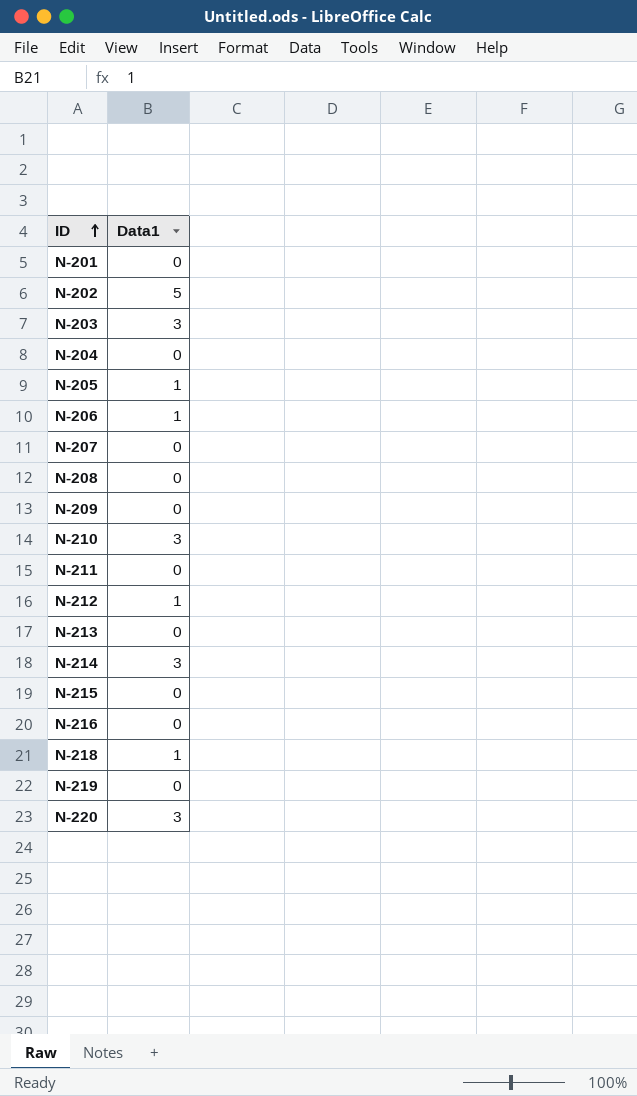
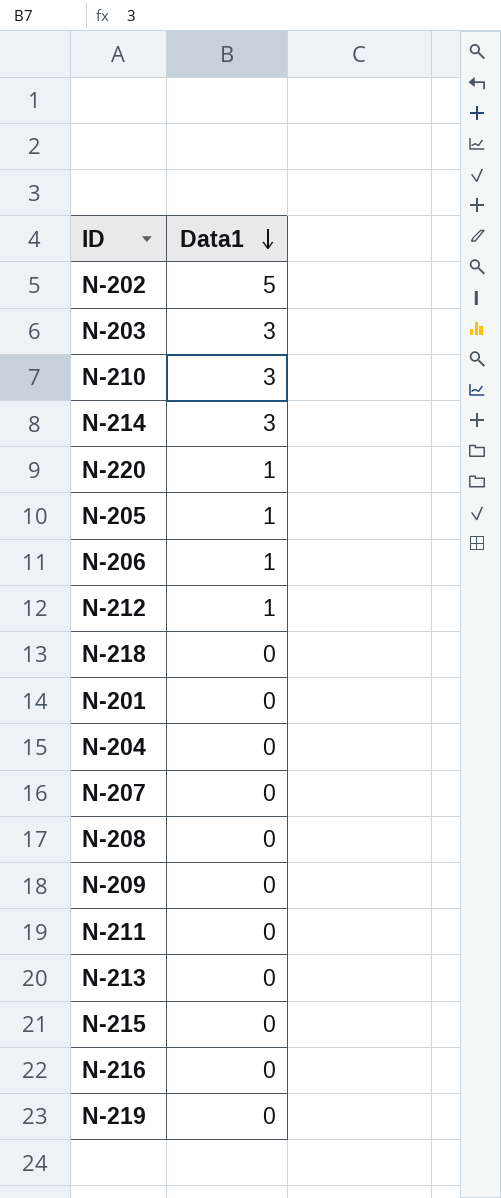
row order: ID ascending -> Data1 descending
N-220 | Data1: 3 -> 1
N-218 | Data1: 1 -> 0

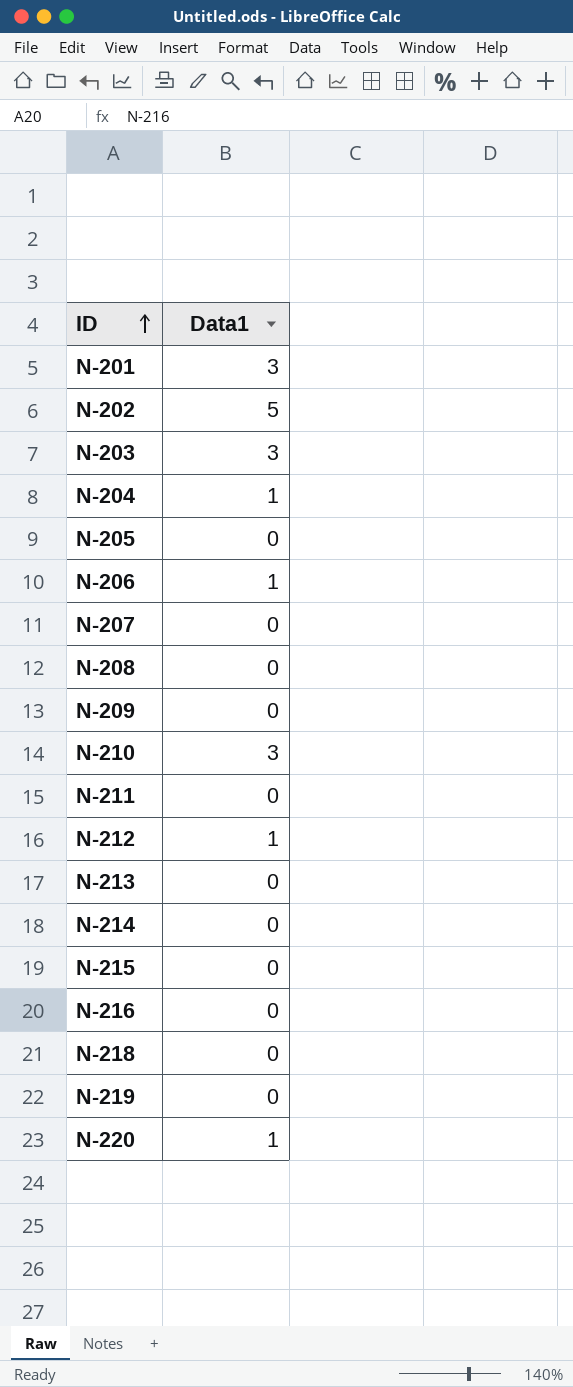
row order: Data1 descending -> ID ascending
N-201 | Data1: 0 -> 3
N-204 | Data1: 0 -> 1
N-205 | Data1: 1 -> 0
N-214 | Data1: 3 -> 0

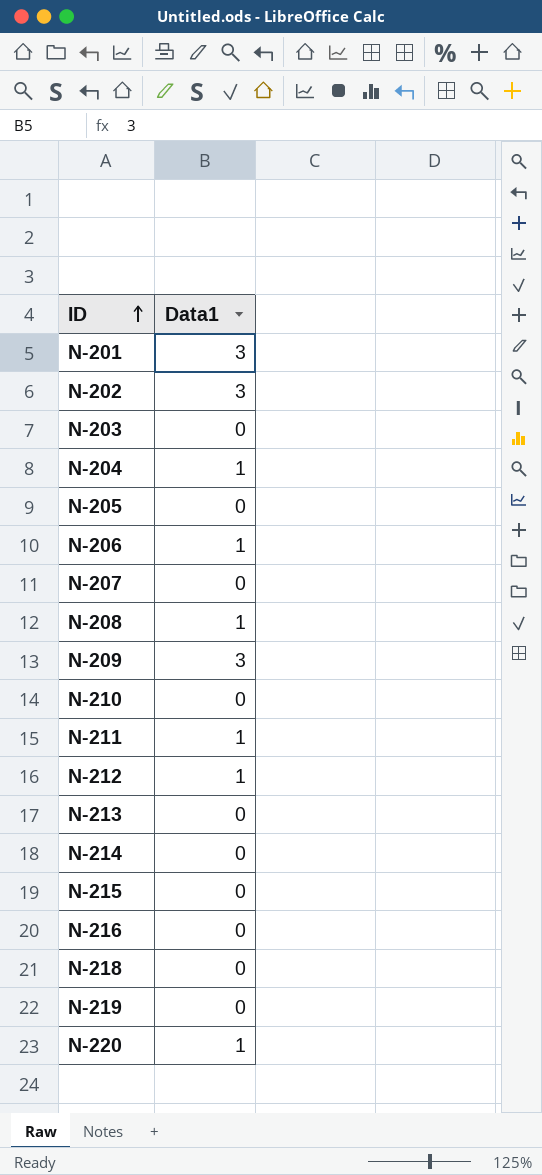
N-202 | Data1: 5 -> 3
N-203 | Data1: 3 -> 0
N-208 | Data1: 0 -> 1
N-209 | Data1: 0 -> 3
N-210 | Data1: 3 -> 0
N-211 | Data1: 0 -> 1

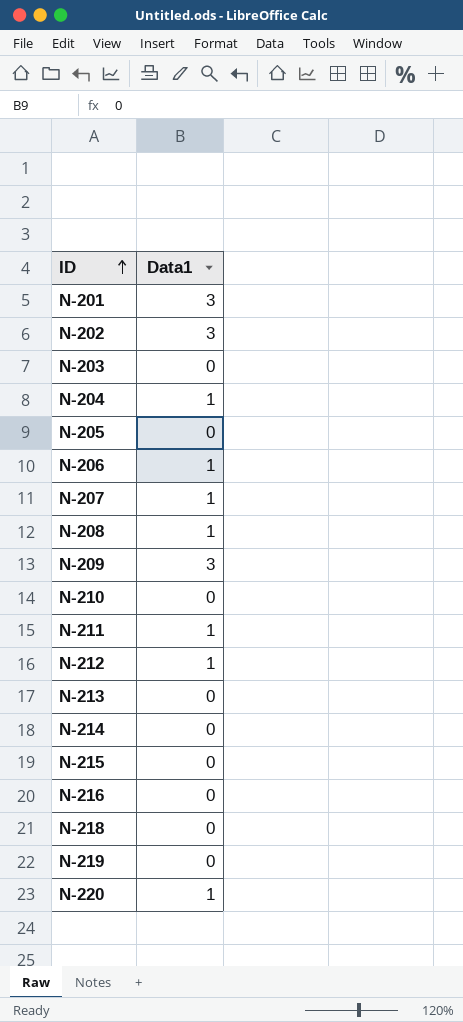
N-207 | Data1: 0 -> 1

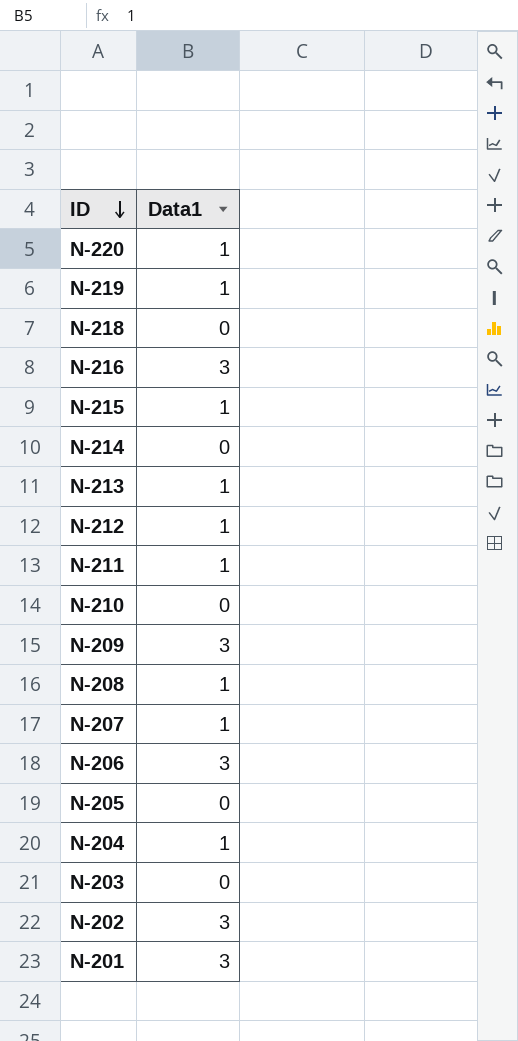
row order: ID ascending -> ID descending
N-219 | Data1: 0 -> 1
N-216 | Data1: 0 -> 3
N-215 | Data1: 0 -> 1
N-213 | Data1: 0 -> 1
N-206 | Data1: 1 -> 3

